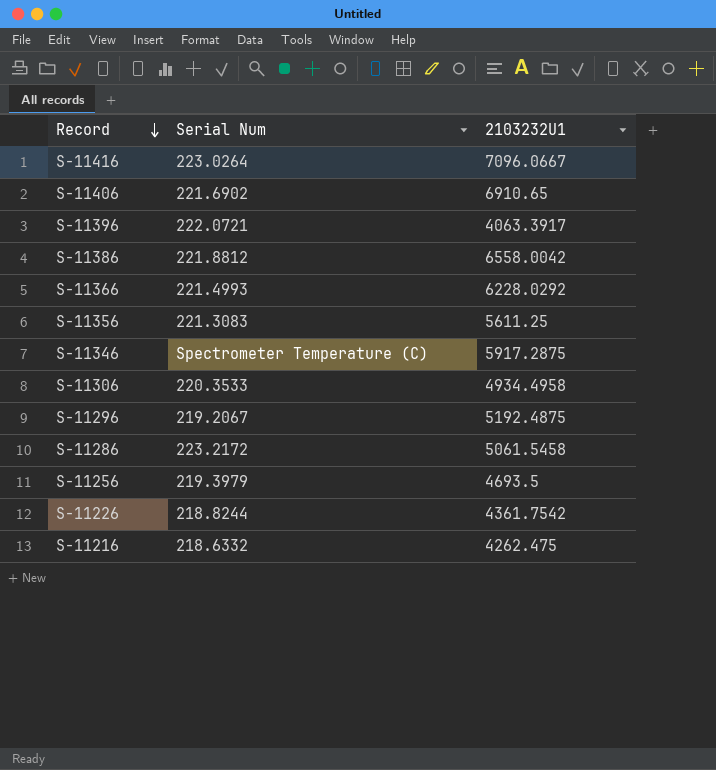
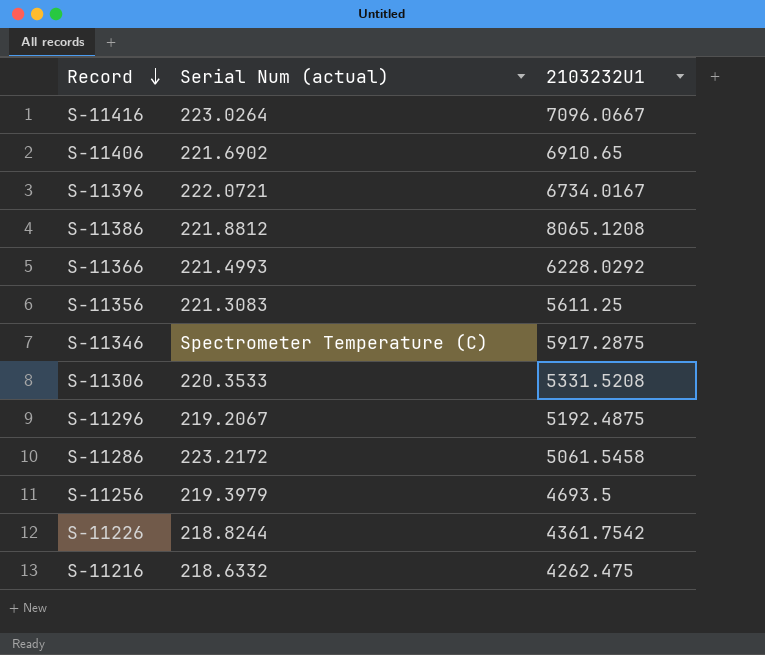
column name: Serial Num -> Serial Num (actual)
S-11396 | 2103232U1: 4063.3917 -> 6734.0167
S-11386 | 2103232U1: 6558.0042 -> 8065.1208
S-11306 | 2103232U1: 4934.4958 -> 5331.5208

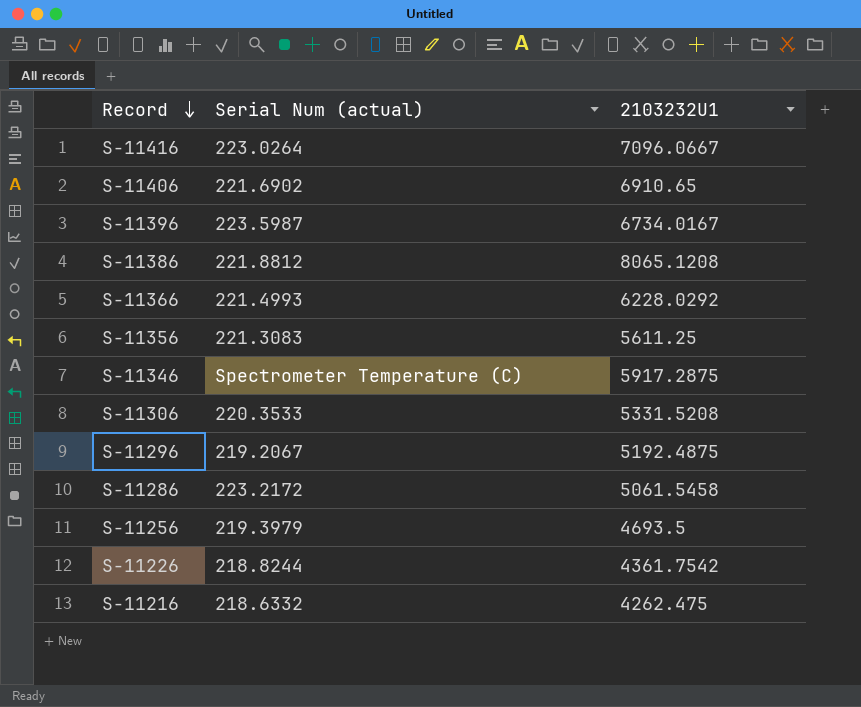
S-11396 | Serial Num (actual): 222.0721 -> 223.5987

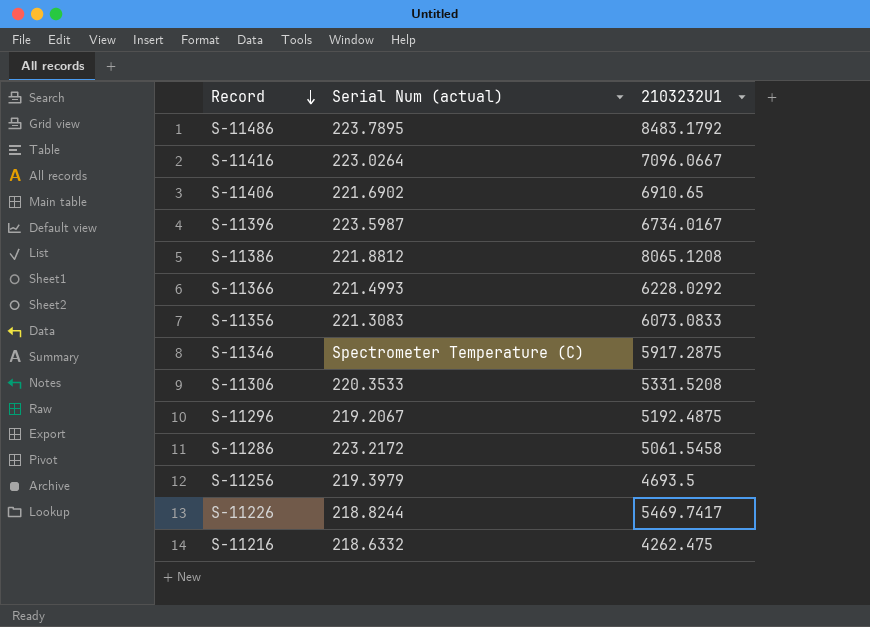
row S-11486: none -> 223.7895 | 8483.1792
S-11356 | 2103232U1: 5611.25 -> 6073.0833
S-11226 | 2103232U1: 4361.7542 -> 5469.7417

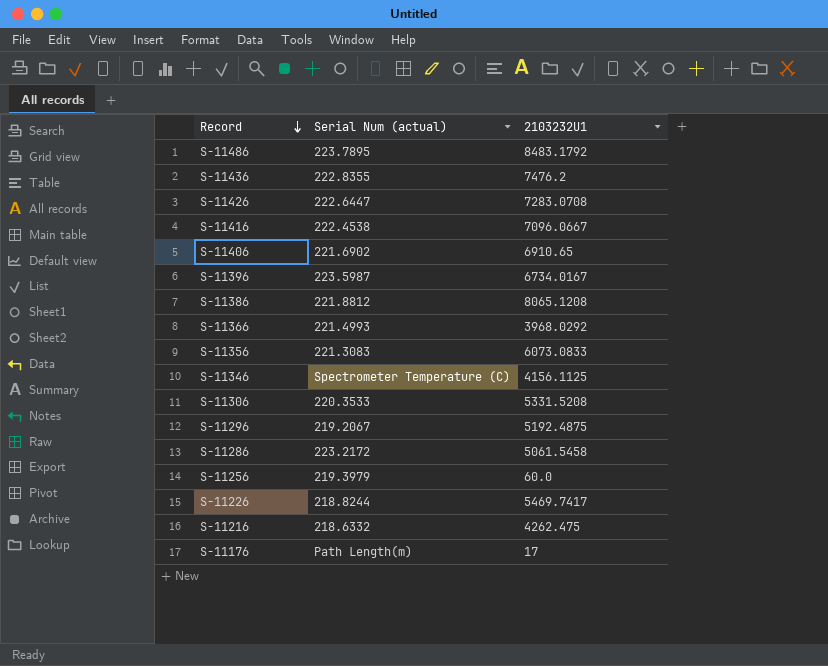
row S-11436: none -> 222.8355 | 7476.2
row S-11426: none -> 222.6447 | 7283.0708
S-11416 | Serial Num (actual): 223.0264 -> 222.4538
S-11366 | 2103232U1: 6228.0292 -> 3968.0292
S-11346 | 2103232U1: 5917.2875 -> 4156.1125
S-11256 | 2103232U1: 4693.5 -> 60.0
row S-11176: none -> Path Length(m) | 17

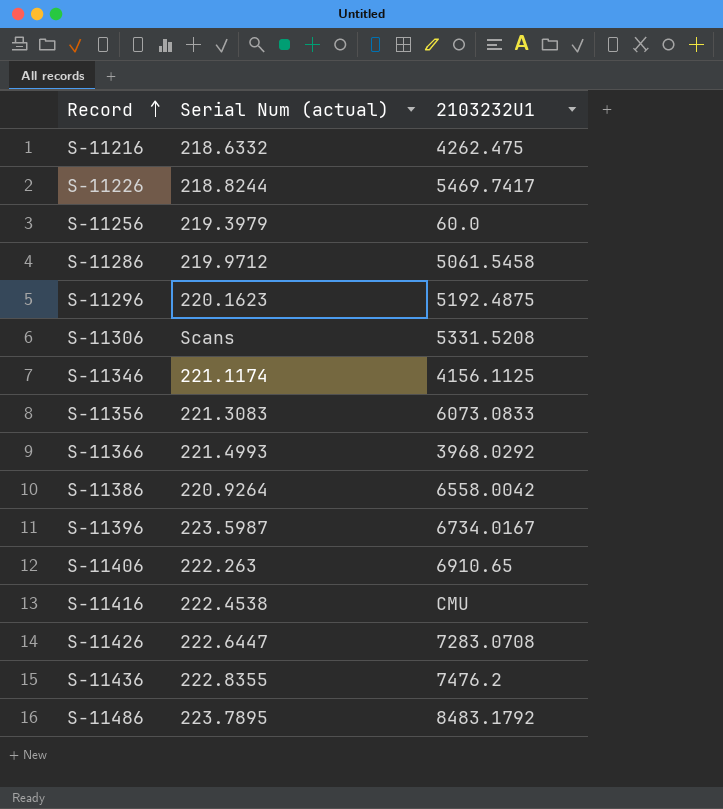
row order: Record descending -> Record ascending
row S-11176: Path Length(m) | 17 -> none
S-11286 | Serial Num (actual): 223.2172 -> 219.9712
S-11296 | Serial Num (actual): 219.2067 -> 220.1623
S-11306 | Serial Num (actual): 220.3533 -> Scans
S-11346 | Serial Num (actual): Spectrometer Temperature (C) -> 221.1174
S-11386 | Serial Num (actual): 221.8812 -> 220.9264
S-11386 | 2103232U1: 8065.1208 -> 6558.0042
S-11406 | Serial Num (actual): 221.6902 -> 222.263
S-11416 | 2103232U1: 7096.0667 -> CMU

